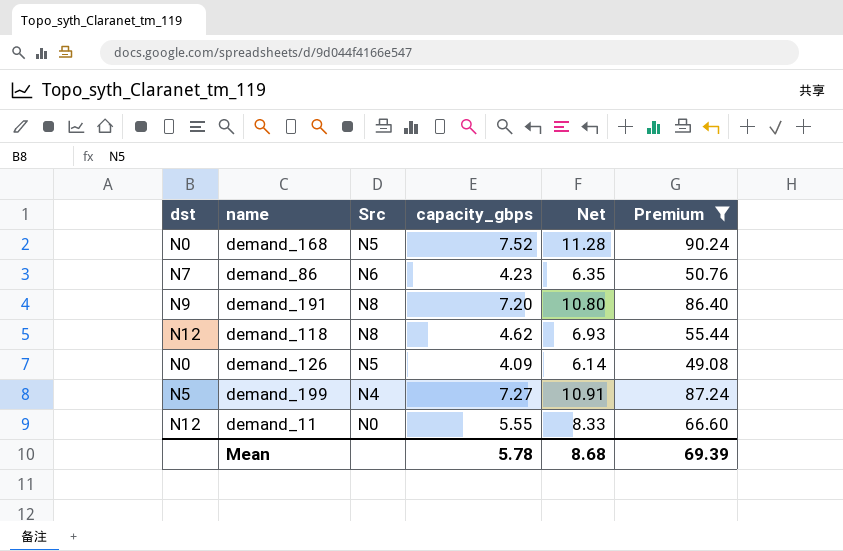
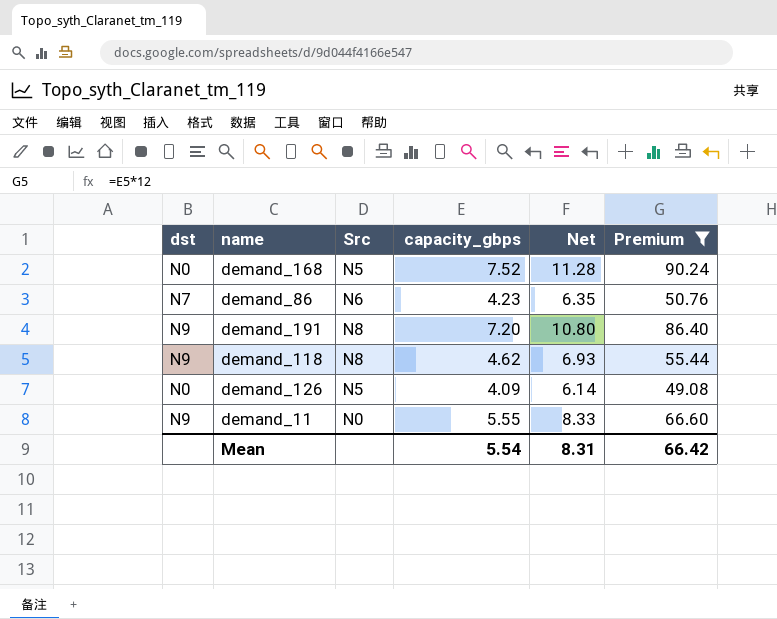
row demand_199: N5 | N4 | 7.27 | 10.91 | 87.24 -> none
demand_118 | dst: N12 -> N9
demand_11 | dst: N12 -> N9
Mean | capacity_gbps: 5.78 -> 5.54
Mean | Net: 8.68 -> 8.31
Mean | Premium: 69.39 -> 66.42

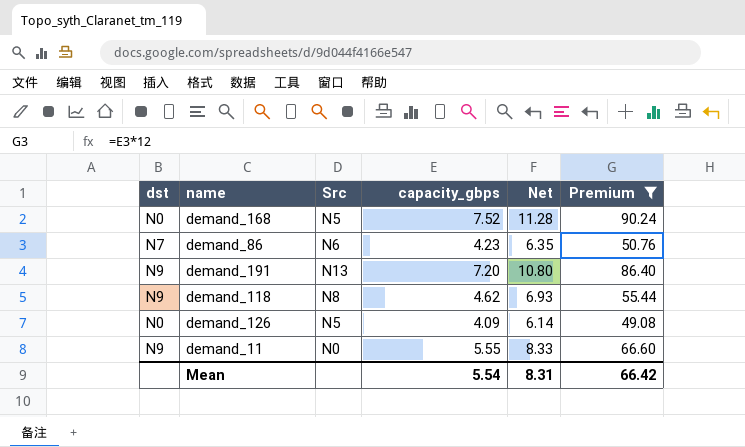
demand_191 | Src: N8 -> N13

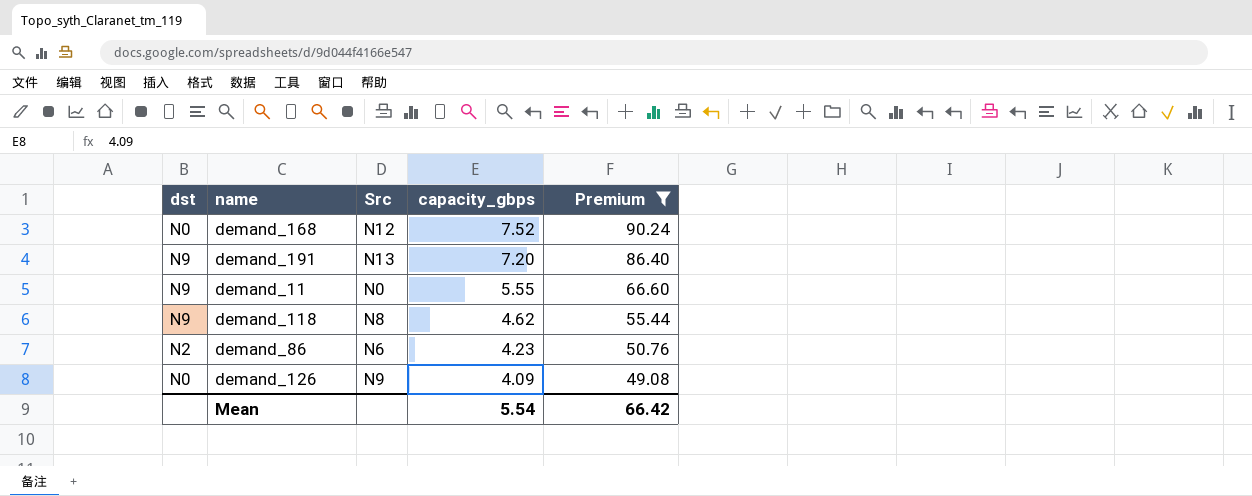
row order: none -> capacity_gbps descending
column Net | formula: [capacity_gbps] * 1.5 -> none
demand_168 | Src: N5 -> N12
demand_86 | dst: N7 -> N2
demand_126 | Src: N5 -> N9

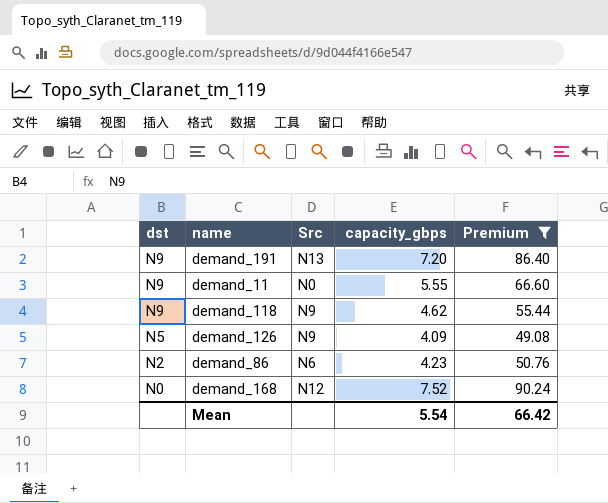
row order: capacity_gbps descending -> dst descending
demand_118 | Src: N8 -> N9
demand_126 | dst: N0 -> N5

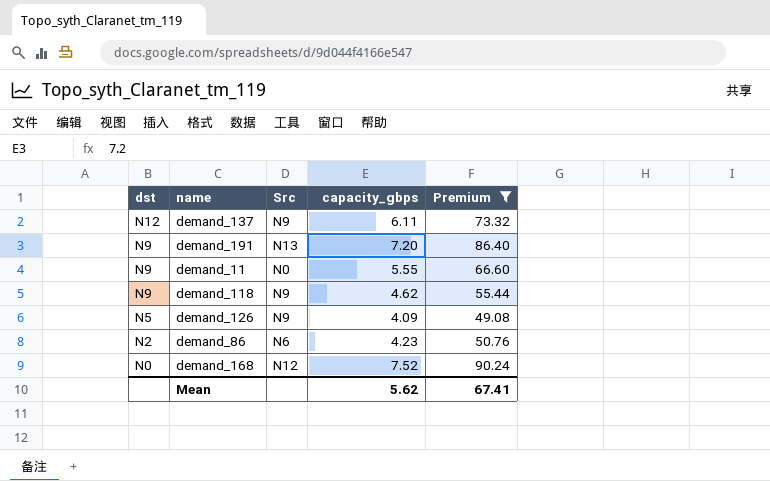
row demand_137: none -> N12 | N9 | 6.11 | 73.32
Mean | capacity_gbps: 5.54 -> 5.62
Mean | Premium: 66.42 -> 67.41

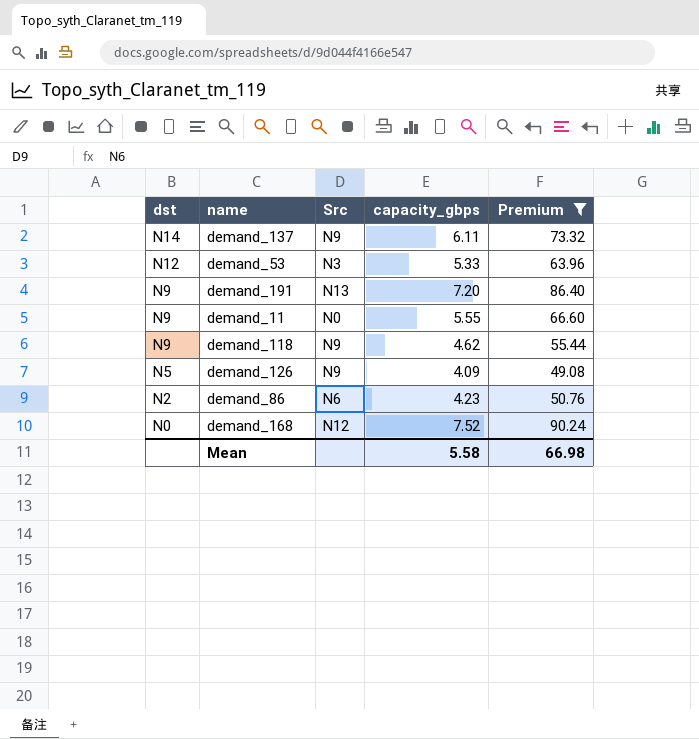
demand_137 | dst: N12 -> N14
row demand_53: none -> N12 | N3 | 5.33 | 63.96
Mean | capacity_gbps: 5.62 -> 5.58
Mean | Premium: 67.41 -> 66.98

